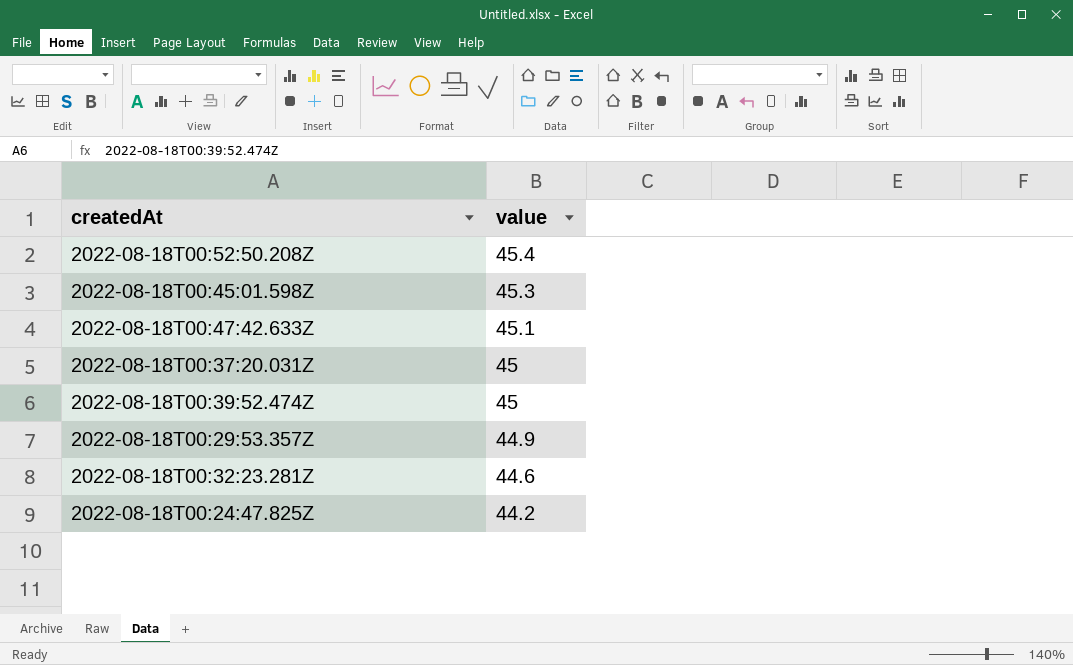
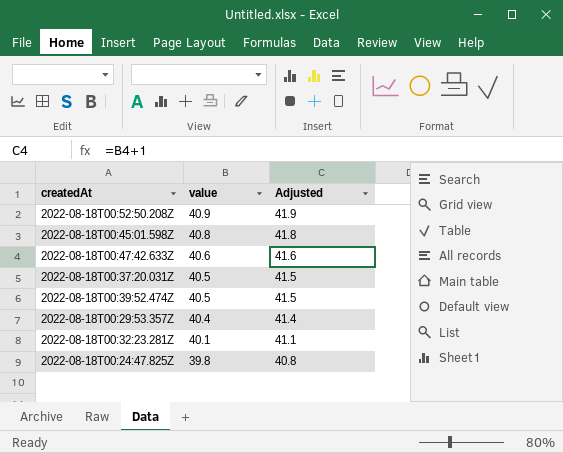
column Adjusted | formula: none -> [value] + 1
2022-08-18T00:52:50.208Z | value: 45.4 -> 40.9
2022-08-18T00:45:01.598Z | value: 45.3 -> 40.8
2022-08-18T00:47:42.633Z | value: 45.1 -> 40.6
2022-08-18T00:37:20.031Z | value: 45 -> 40.5
2022-08-18T00:39:52.474Z | value: 45 -> 40.5
2022-08-18T00:29:53.357Z | value: 44.9 -> 40.4
2022-08-18T00:32:23.281Z | value: 44.6 -> 40.1
2022-08-18T00:24:47.825Z | value: 44.2 -> 39.8

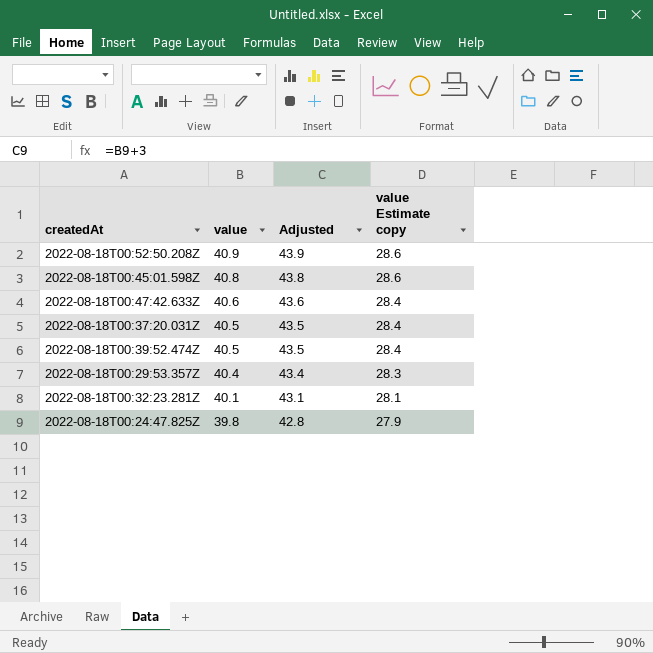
column Adjusted | formula: [value] + 1 -> [value] + 3
column value Estimate copy | formula: none -> [value] * 0.7

